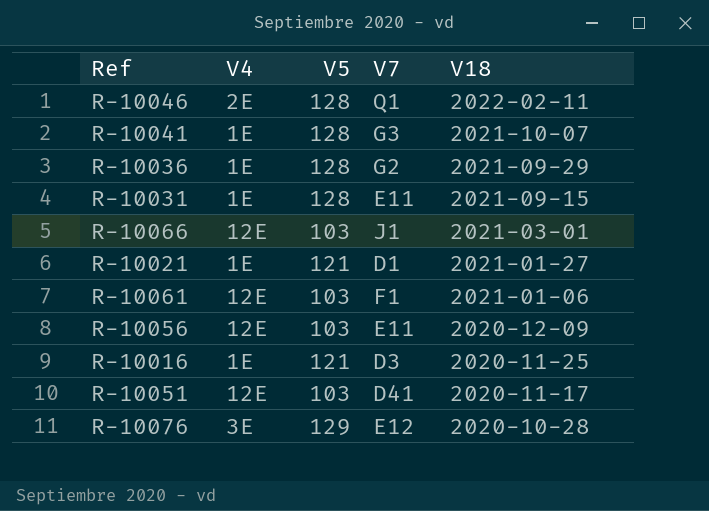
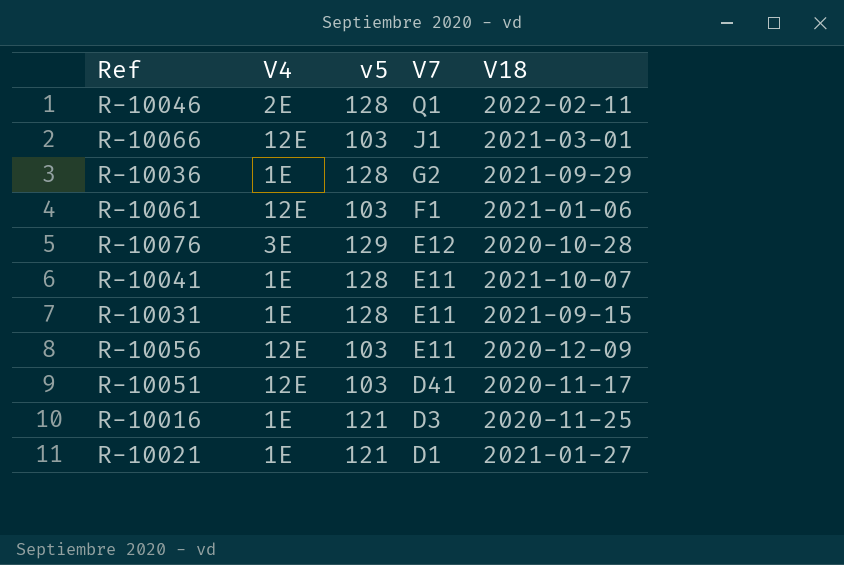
row order: V18 descending -> V7 descending
column name: V5 -> v5
R-10041 | V7: G3 -> E11

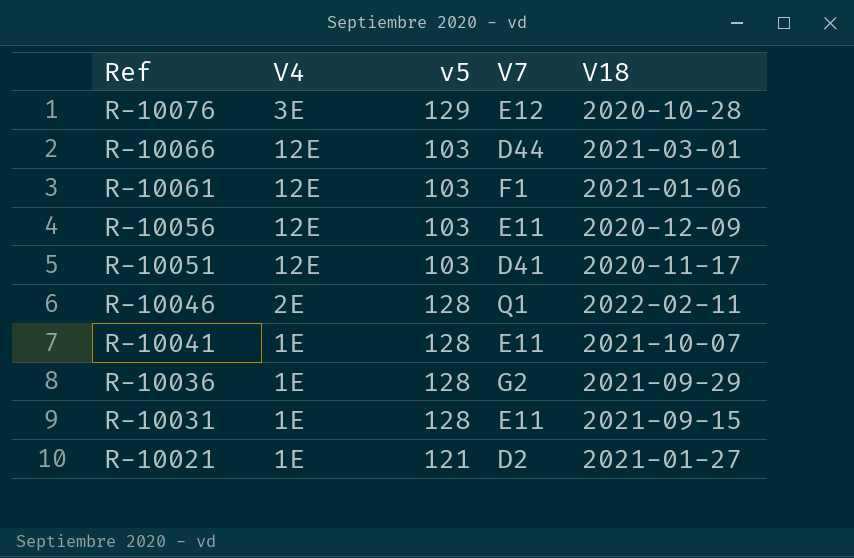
row order: V7 descending -> Ref descending
row R-10016: 1E | 121 | D3 | 2020-11-25 -> none
R-10066 | V7: J1 -> D44
R-10021 | V7: D1 -> D2

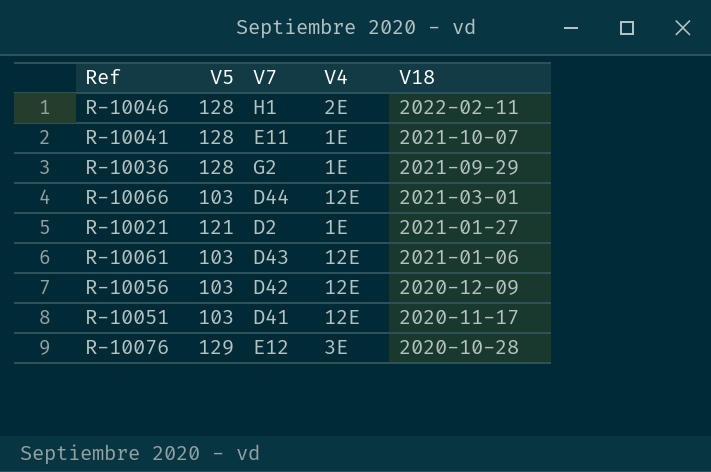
row order: Ref descending -> V18 descending
column name: v5 -> V5
column V4 | position: 2 -> 4
row R-10031: 1E | 128 | E11 | 2021-09-15 -> none
R-10046 | V7: Q1 -> H1
R-10061 | V7: F1 -> D43
R-10056 | V7: E11 -> D42

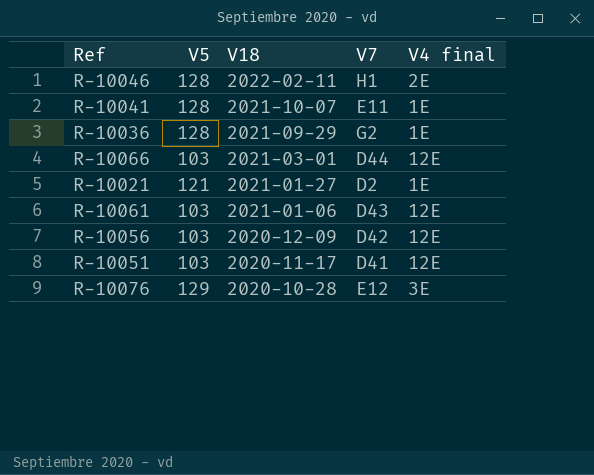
column V18 | position: 5 -> 3
column name: V4 -> V4 final

